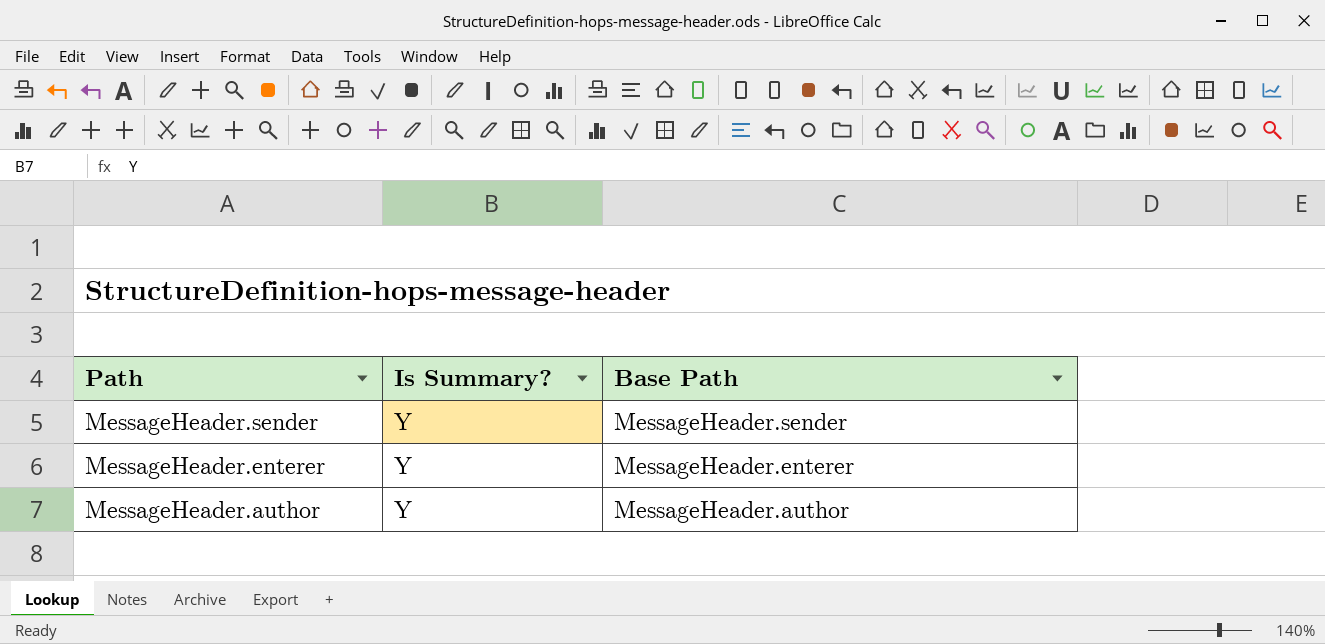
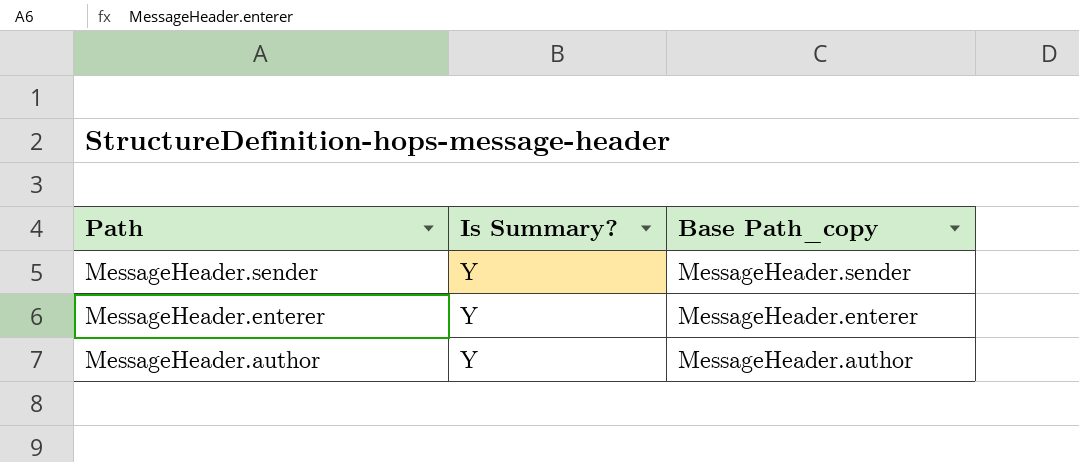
column name: Base Path -> Base Path_copy

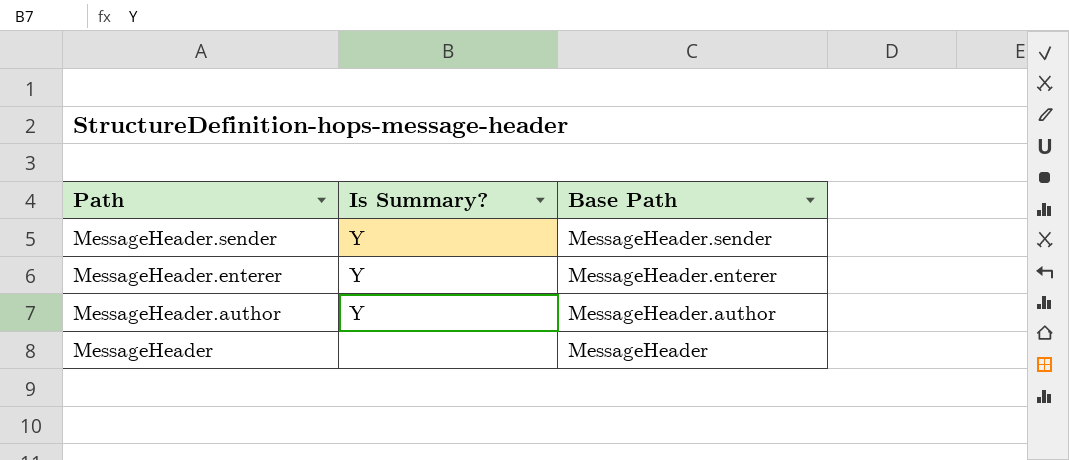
column name: Base Path_copy -> Base Path
row MessageHeader: none -> none | MessageHeader

